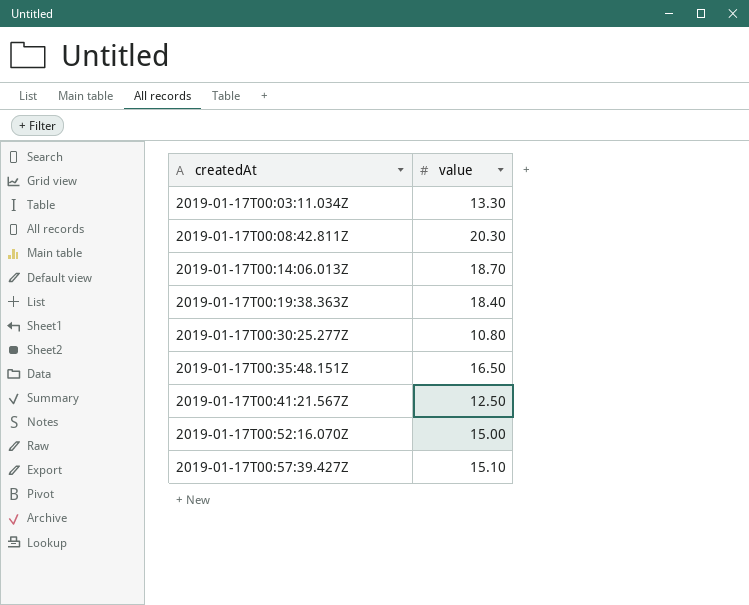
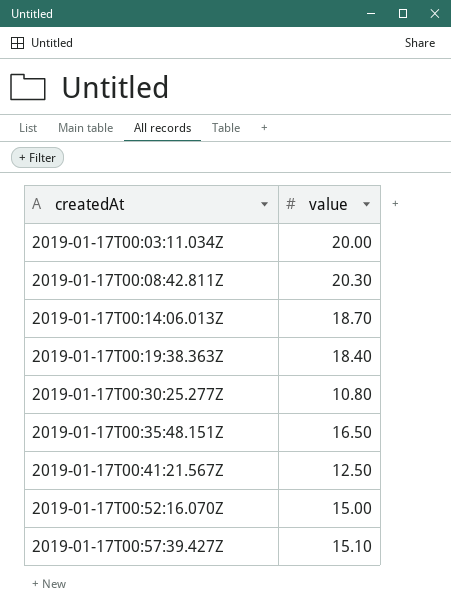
2019-01-17T00:03:11.034Z | value: 13.30 -> 20.00

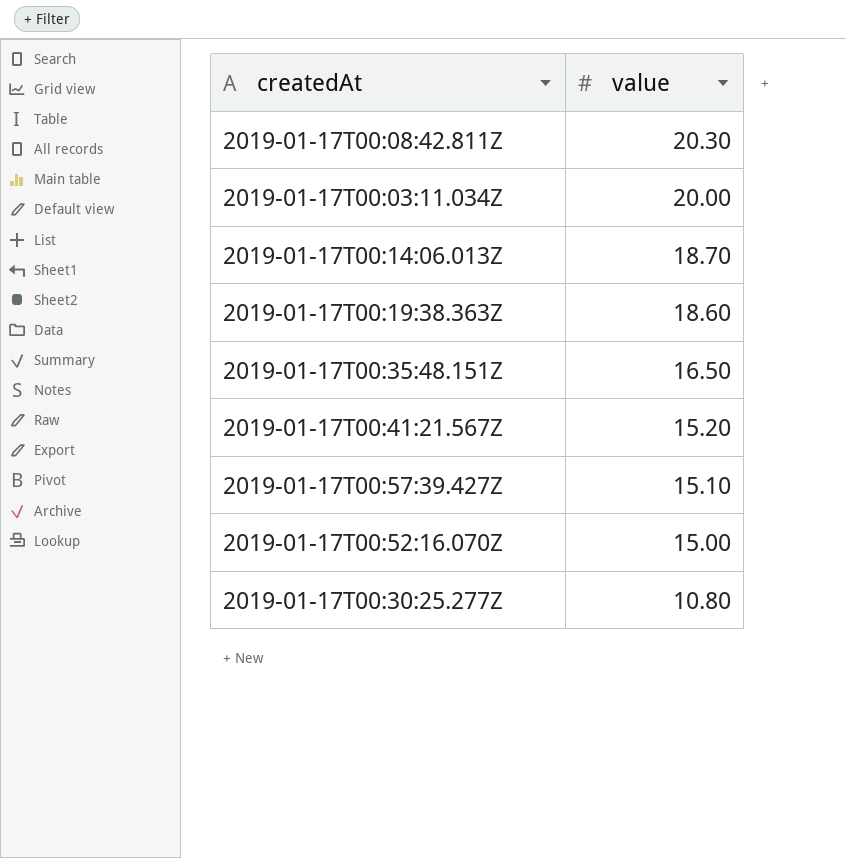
row order: createdAt ascending -> value descending
2019-01-17T00:19:38.363Z | value: 18.40 -> 18.60
2019-01-17T00:41:21.567Z | value: 12.50 -> 15.20

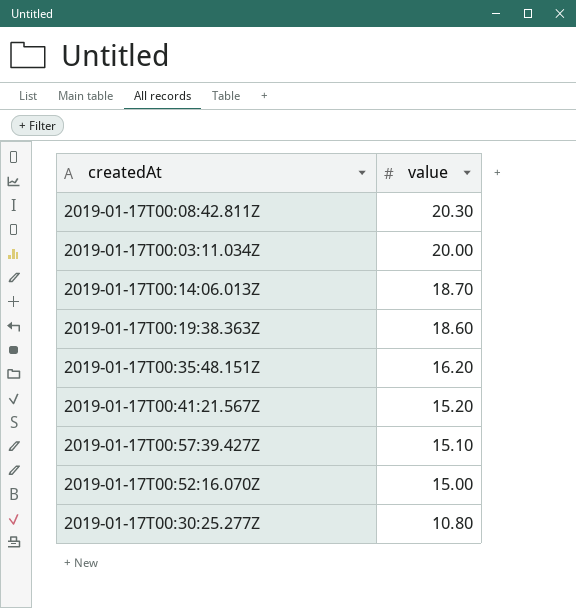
2019-01-17T00:35:48.151Z | value: 16.50 -> 16.20

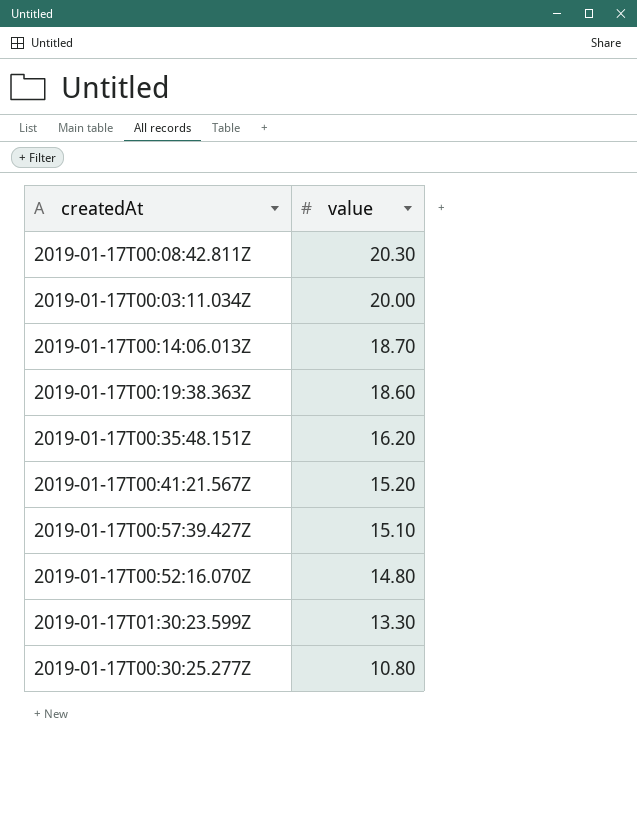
2019-01-17T00:52:16.070Z | value: 15.00 -> 14.80
row 2019-01-17T01:30:23.599Z: none -> 13.30

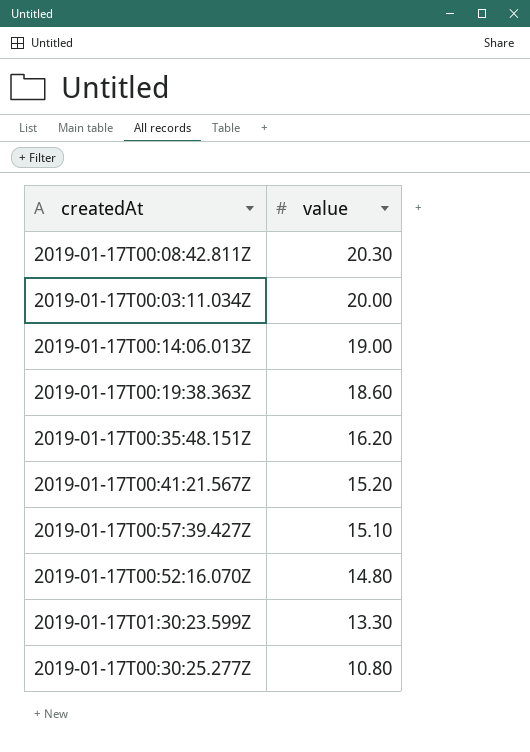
2019-01-17T00:14:06.013Z | value: 18.70 -> 19.00

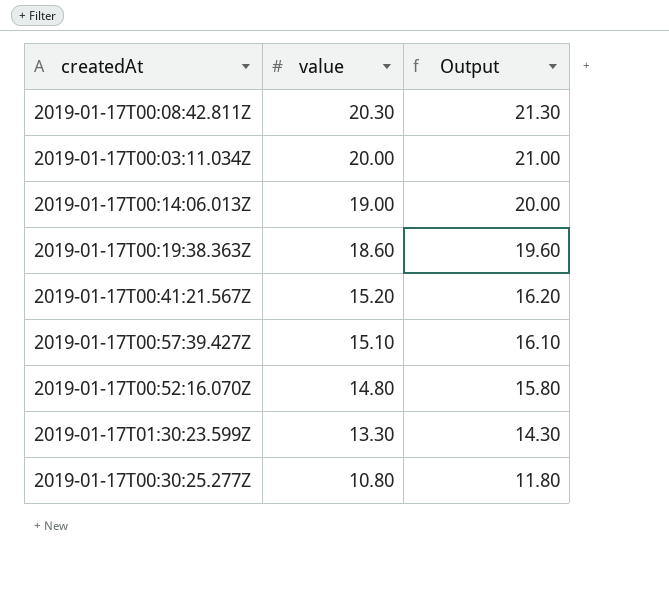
column Output | formula: none -> [value] + 1
row 2019-01-17T00:35:48.151Z: 16.20 -> none

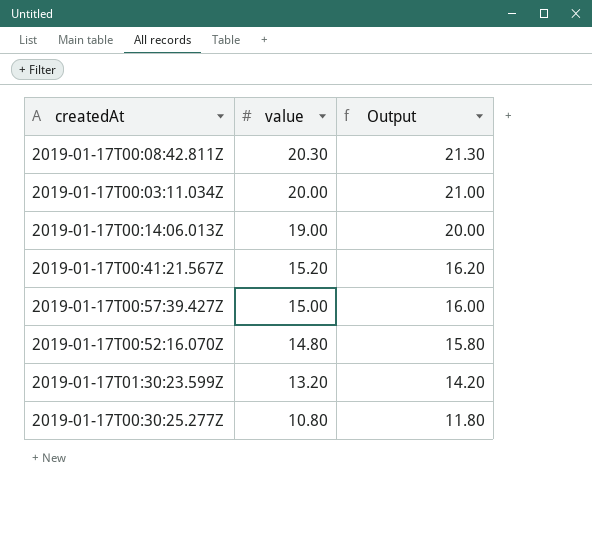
row 2019-01-17T00:19:38.363Z: 18.60 | 19.60 -> none
2019-01-17T00:57:39.427Z | value: 15.10 -> 15.00
2019-01-17T00:57:39.427Z | Output: 16.10 -> 16.00
2019-01-17T01:30:23.599Z | value: 13.30 -> 13.20
2019-01-17T01:30:23.599Z | Output: 14.30 -> 14.20

